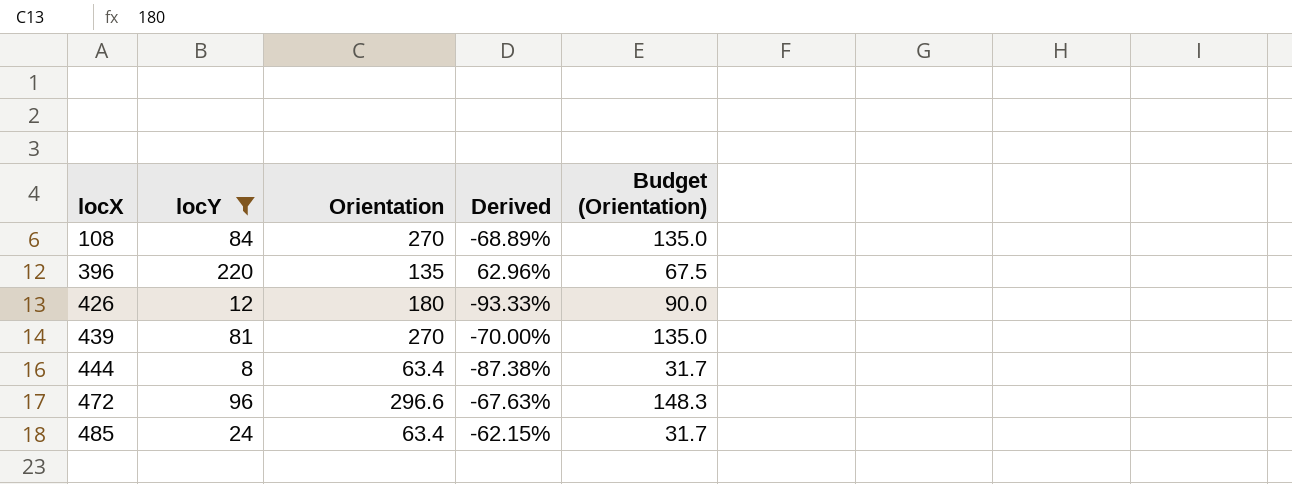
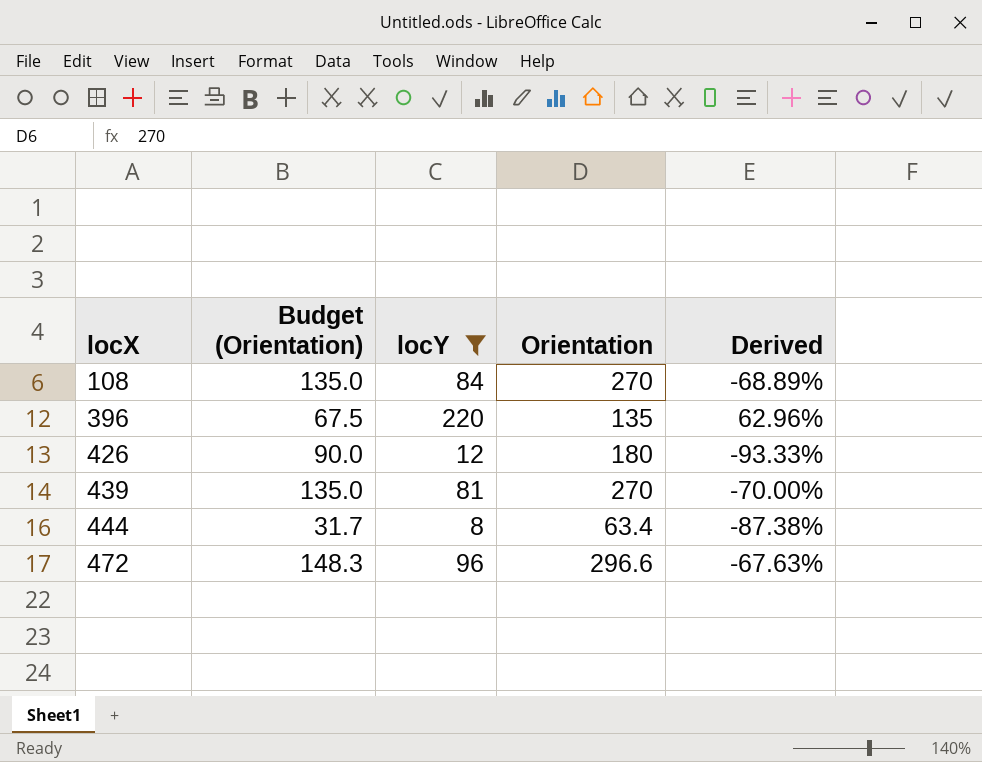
column Budget (Orientation) | position: 5 -> 2
row 485: 24 | 63.4 | -62.15% | 31.7 -> none

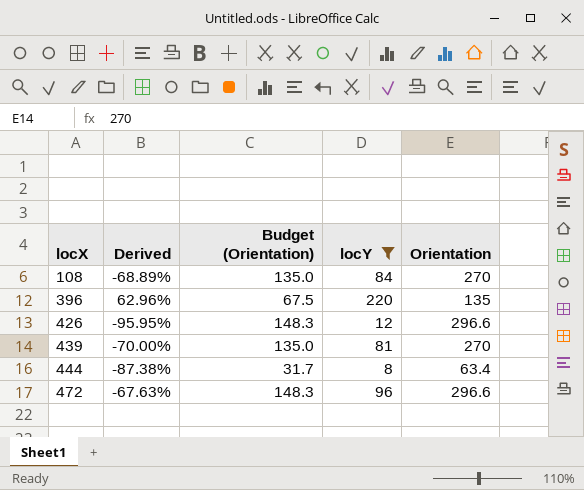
column Derived | position: 5 -> 2
426 | Derived: -93.33% -> -95.95%
426 | Budget (Orientation): 90.0 -> 148.3
426 | Orientation: 180 -> 296.6

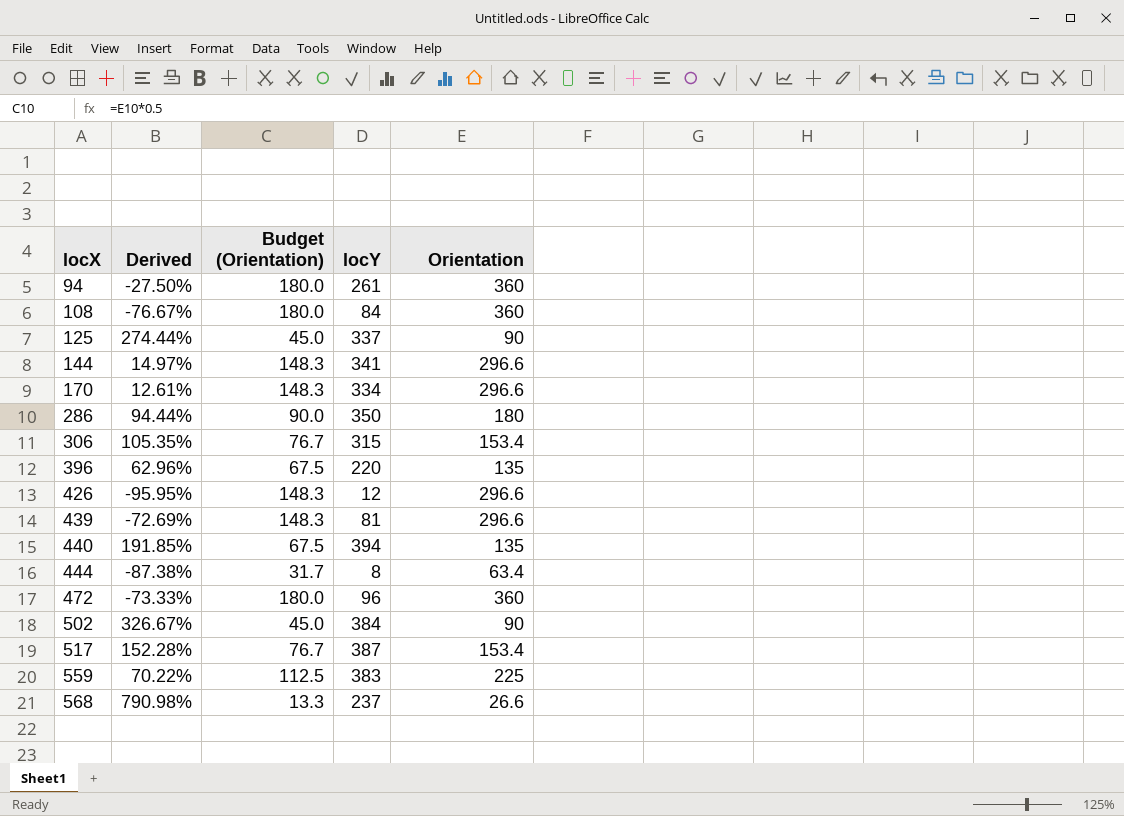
filter: locY <= 220 -> none
108 | Derived: -68.89% -> -76.67%
108 | Budget (Orientation): 135.0 -> 180.0
108 | Orientation: 270 -> 360
439 | Derived: -70.00% -> -72.69%
439 | Budget (Orientation): 135.0 -> 148.3
439 | Orientation: 270 -> 296.6
472 | Derived: -67.63% -> -73.33%
472 | Budget (Orientation): 148.3 -> 180.0
472 | Orientation: 296.6 -> 360

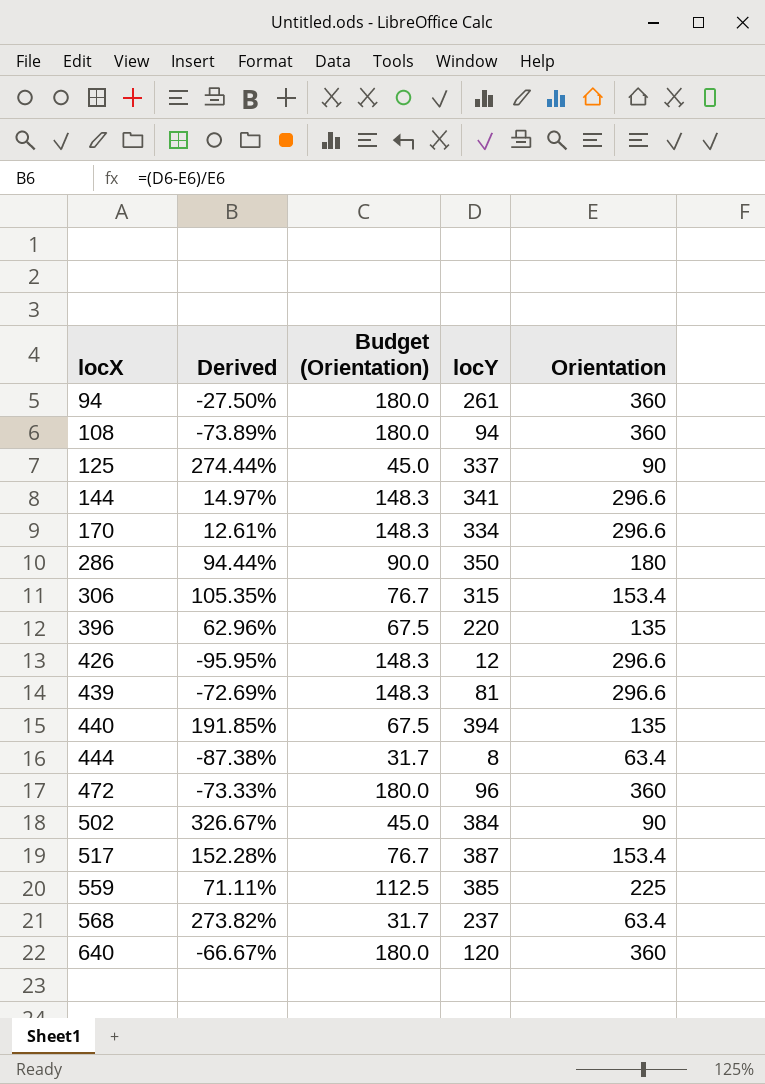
108 | Derived: -76.67% -> -73.89%
108 | locY: 84 -> 94
559 | Derived: 70.22% -> 71.11%
559 | locY: 383 -> 385
568 | Derived: 790.98% -> 273.82%
568 | Budget (Orientation): 13.3 -> 31.7
568 | Orientation: 26.6 -> 63.4
row 640: none -> -66.67% | 180.0 | 120 | 360

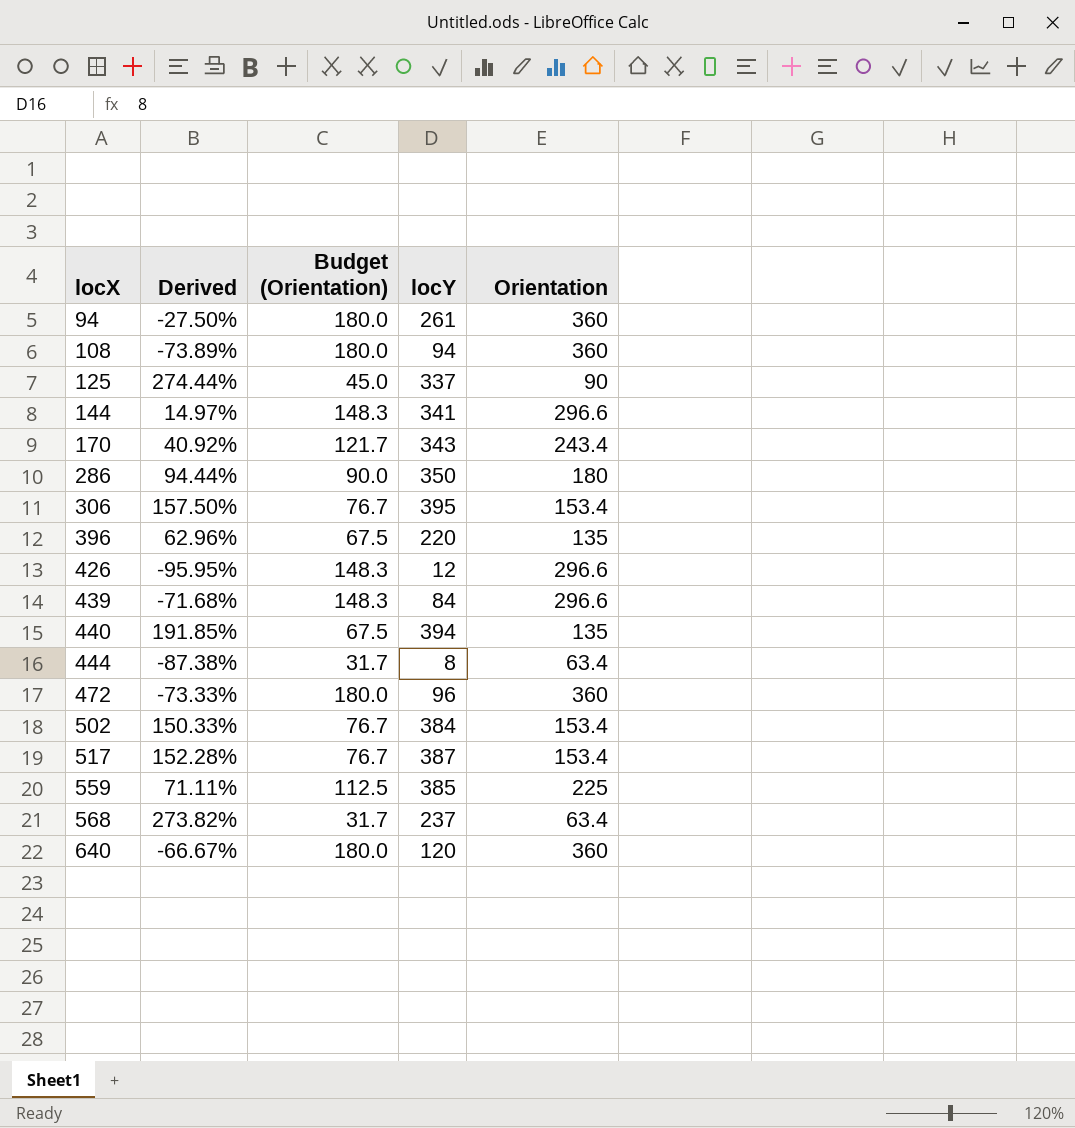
170 | Derived: 12.61% -> 40.92%
170 | Budget (Orientation): 148.3 -> 121.7
170 | locY: 334 -> 343
170 | Orientation: 296.6 -> 243.4
306 | Derived: 105.35% -> 157.50%
306 | locY: 315 -> 395
439 | Derived: -72.69% -> -71.68%
439 | locY: 81 -> 84
502 | Derived: 326.67% -> 150.33%
502 | Budget (Orientation): 45.0 -> 76.7
502 | Orientation: 90 -> 153.4

